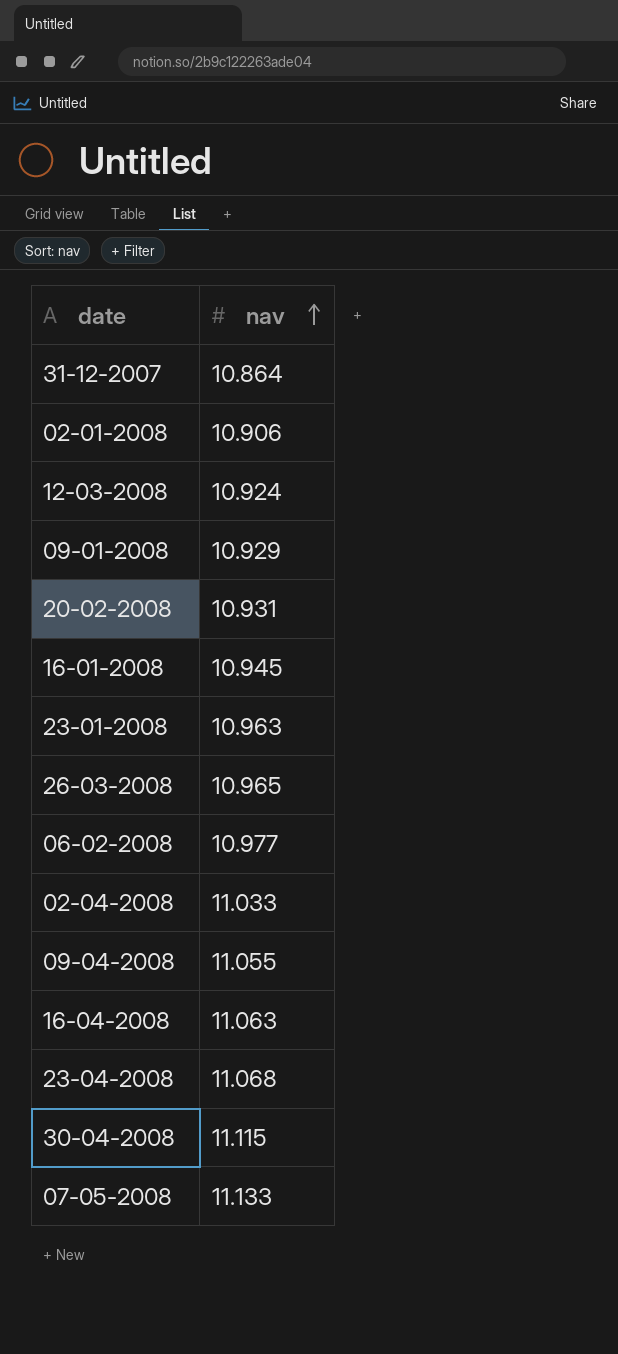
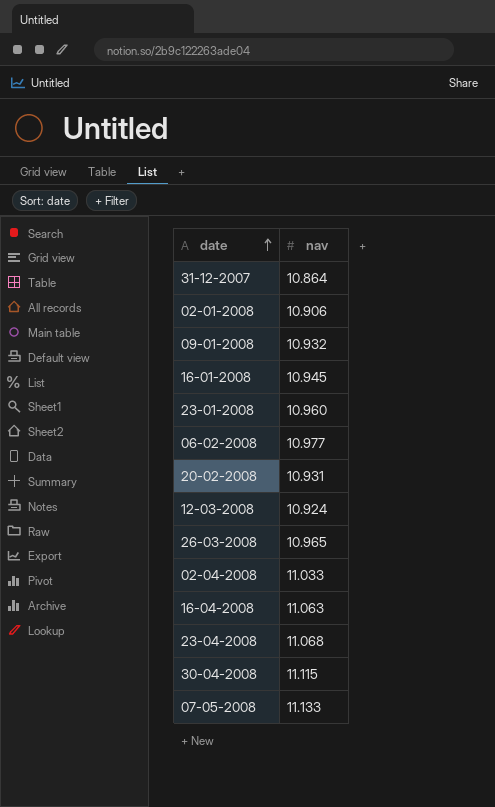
row order: nav ascending -> date ascending
row 09-04-2008: 11.055 -> none
09-01-2008 | nav: 10.929 -> 10.932
23-01-2008 | nav: 10.963 -> 10.960

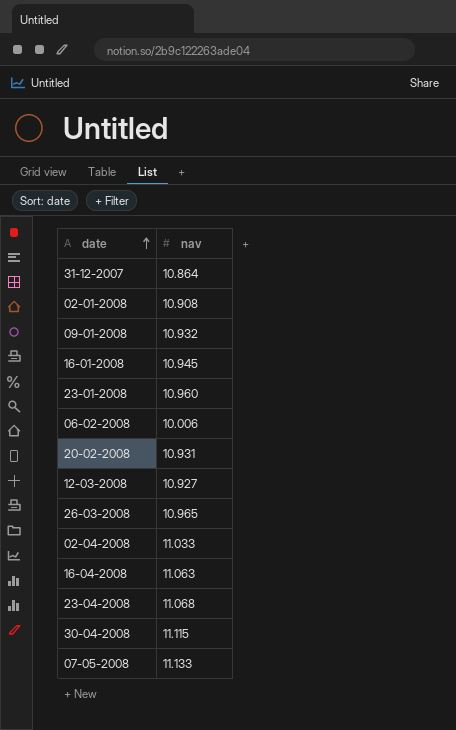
02-01-2008 | nav: 10.906 -> 10.908
06-02-2008 | nav: 10.977 -> 10.006
12-03-2008 | nav: 10.924 -> 10.927

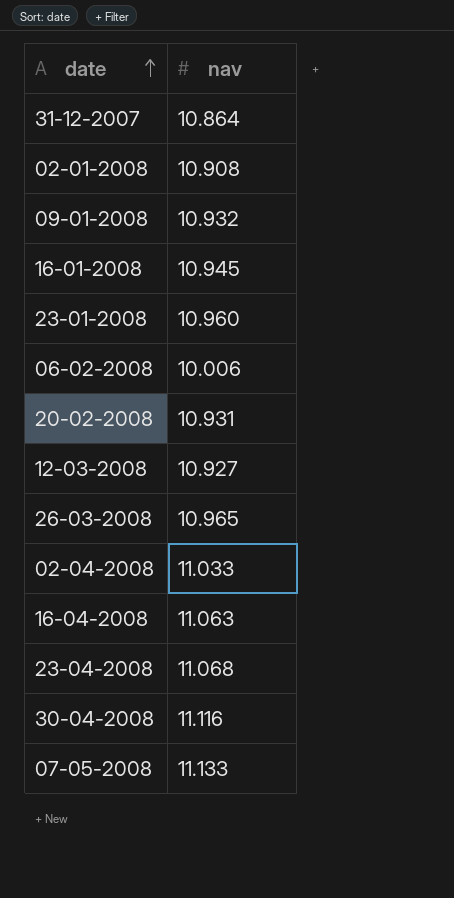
30-04-2008 | nav: 11.115 -> 11.116

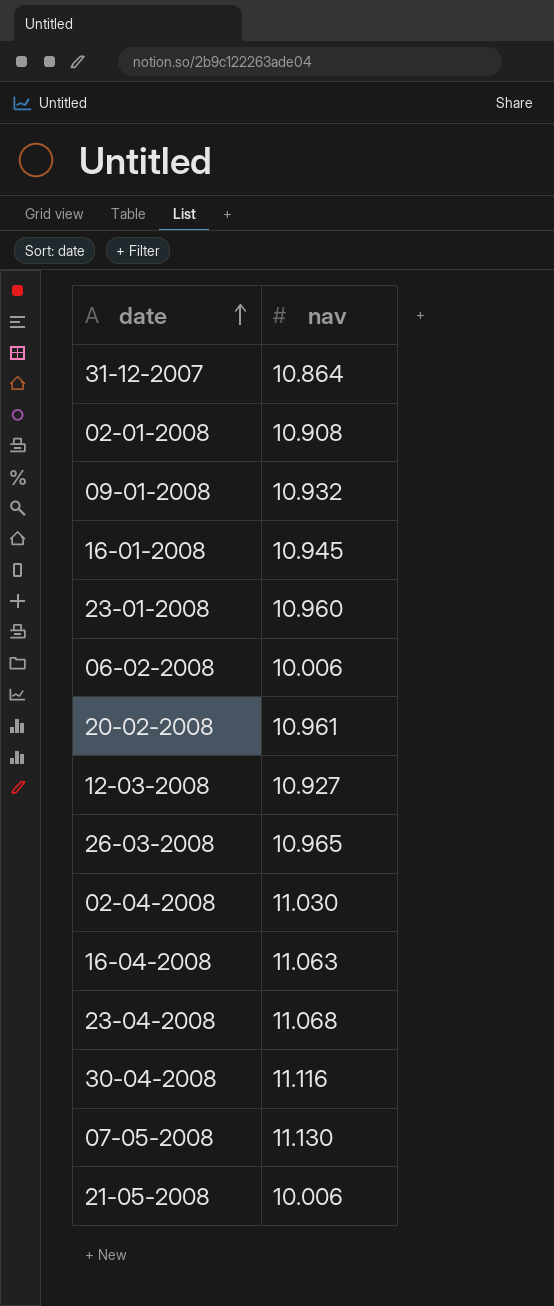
20-02-2008 | nav: 10.931 -> 10.961
02-04-2008 | nav: 11.033 -> 11.030
07-05-2008 | nav: 11.133 -> 11.130
row 21-05-2008: none -> 10.006

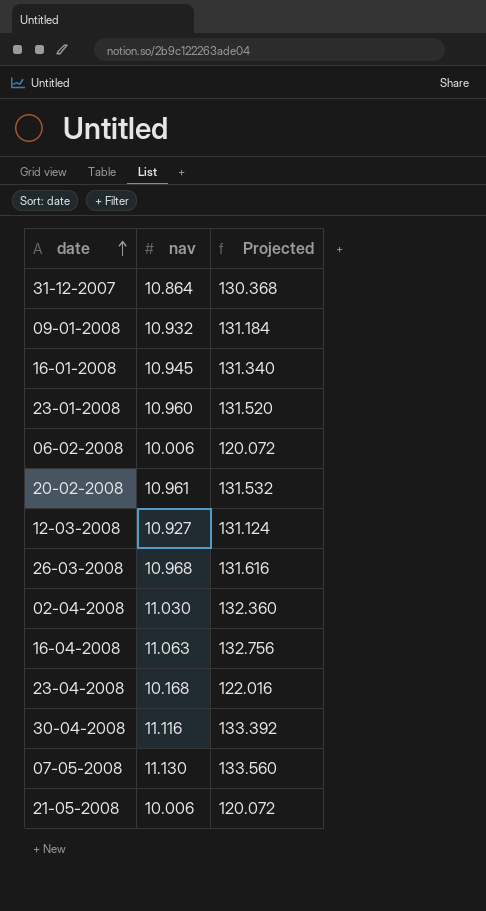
column Projected | formula: none -> [nav] * 12
row 02-01-2008: 10.908 -> none
26-03-2008 | nav: 10.965 -> 10.968
23-04-2008 | nav: 11.068 -> 10.168

